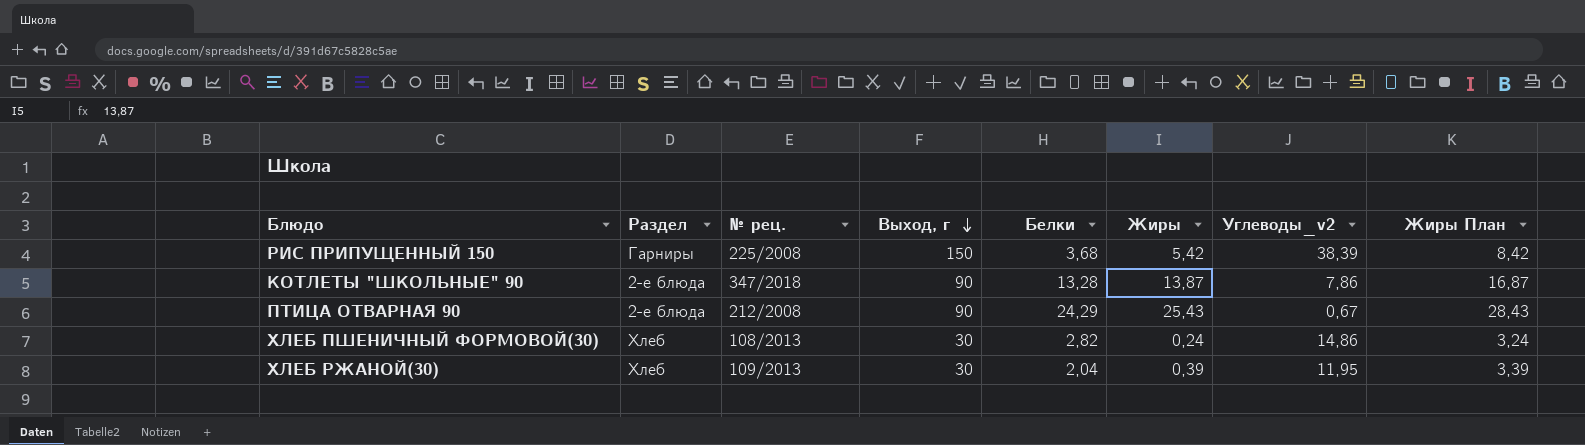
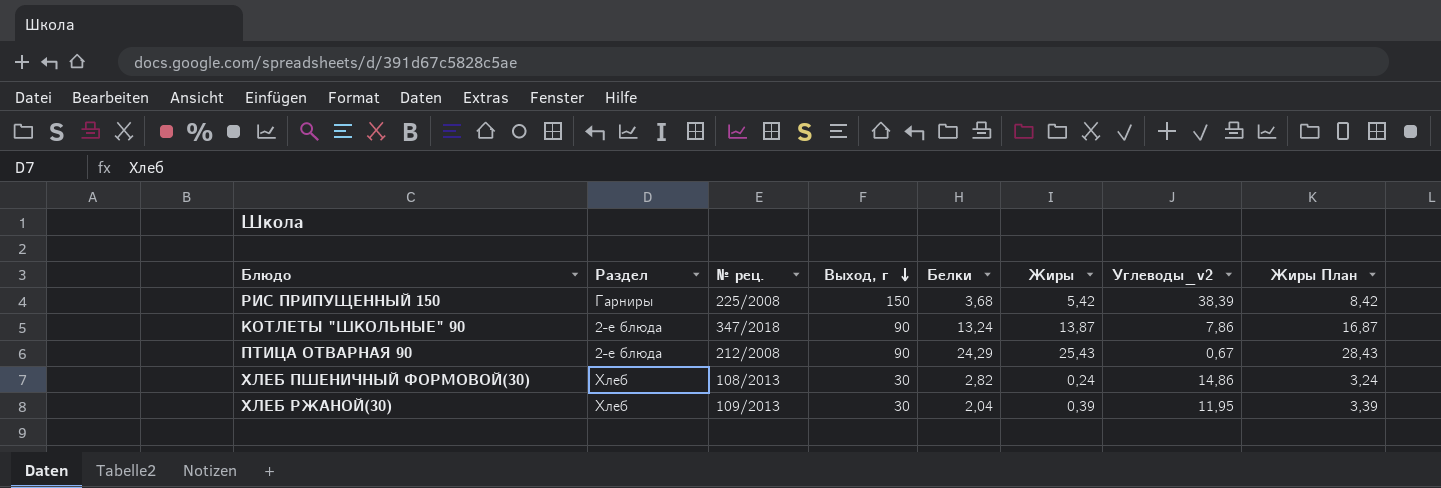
КОТЛЕТЫ "ШКОЛЬНЫЕ" 90 | Белки: 13,28 -> 13,24

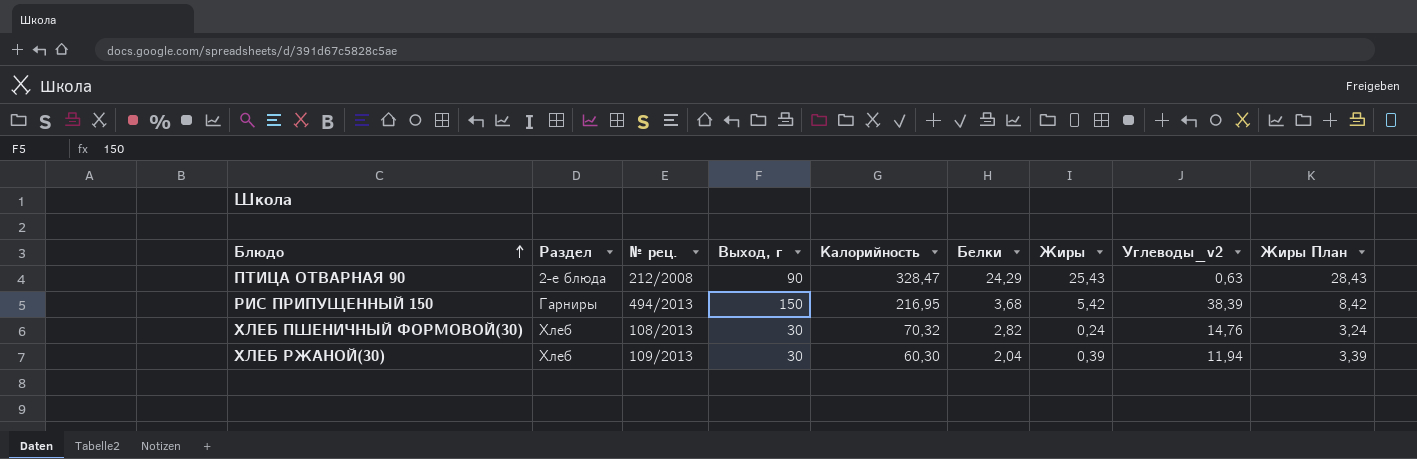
row order: Выход, г descending -> Блюдо ascending
column Калорийность | position: none -> 5
row КОТЛЕТЫ "ШКОЛЬНЫЕ" 90: 2-е блюда | 347/2018 | 90 | 13,24 | 13,87 | 7,86 | 16,87 -> none
ПТИЦА ОТВАРНАЯ 90 | Углеводы_v2: 0,67 -> 0,63
РИС ПРИПУЩЕННЫЙ 150 | № рец.: 225/2008 -> 494/2013
ХЛЕБ ПШЕНИЧНЫЙ ФОРМОВОЙ(30) | Углеводы_v2: 14,86 -> 14,76
ХЛЕБ РЖАНОЙ(30) | Углеводы_v2: 11,95 -> 11,94

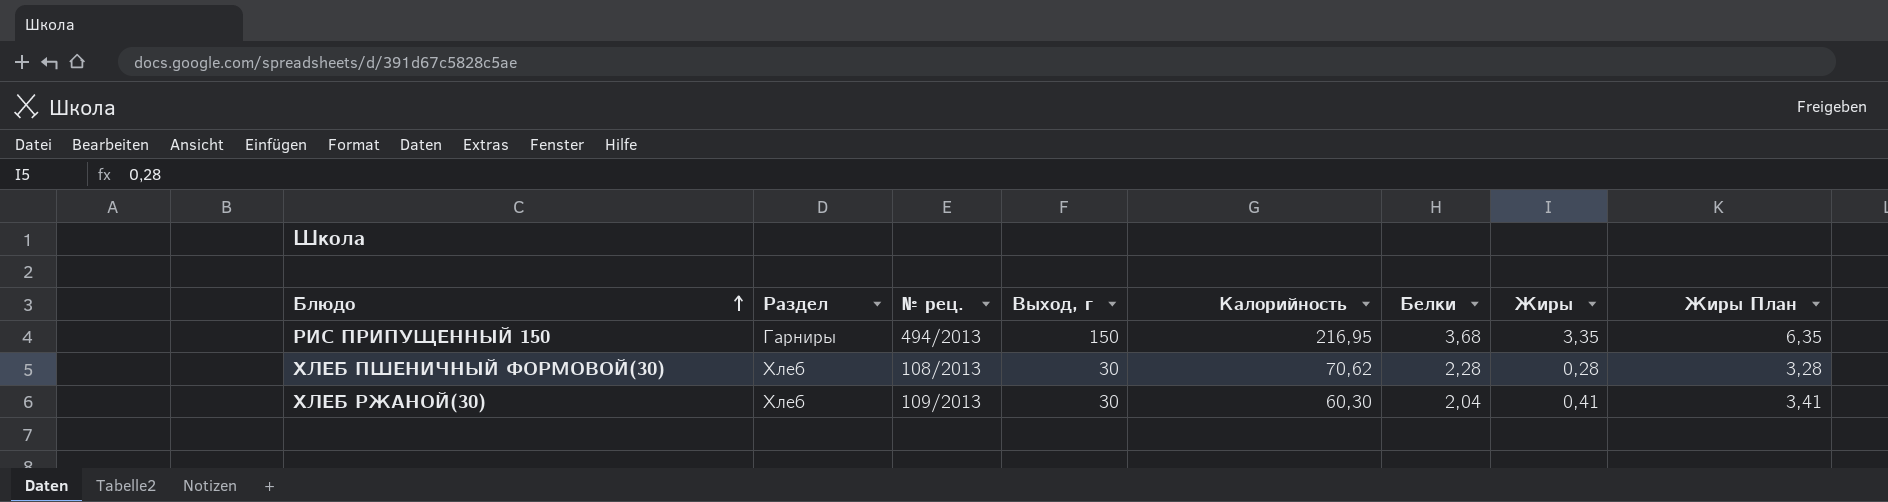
column Углеводы_v2 | position: 8 -> none
row ПТИЦА ОТВАРНАЯ 90: 2-е блюда | 212/2008 | 90 | 328,47 | 24,29 | 25,43 | 0,63 | 28,43 -> none
РИС ПРИПУЩЕННЫЙ 150 | Жиры: 5,42 -> 3,35
РИС ПРИПУЩЕННЫЙ 150 | Жиры План: 8,42 -> 6,35
ХЛЕБ ПШЕНИЧНЫЙ ФОРМОВОЙ(30) | Калорийность: 70,32 -> 70,62
ХЛЕБ ПШЕНИЧНЫЙ ФОРМОВОЙ(30) | Белки: 2,82 -> 2,28
ХЛЕБ ПШЕНИЧНЫЙ ФОРМОВОЙ(30) | Жиры: 0,24 -> 0,28
ХЛЕБ ПШЕНИЧНЫЙ ФОРМОВОЙ(30) | Жиры План: 3,24 -> 3,28
ХЛЕБ РЖАНОЙ(30) | Жиры: 0,39 -> 0,41
ХЛЕБ РЖАНОЙ(30) | Жиры План: 3,39 -> 3,41

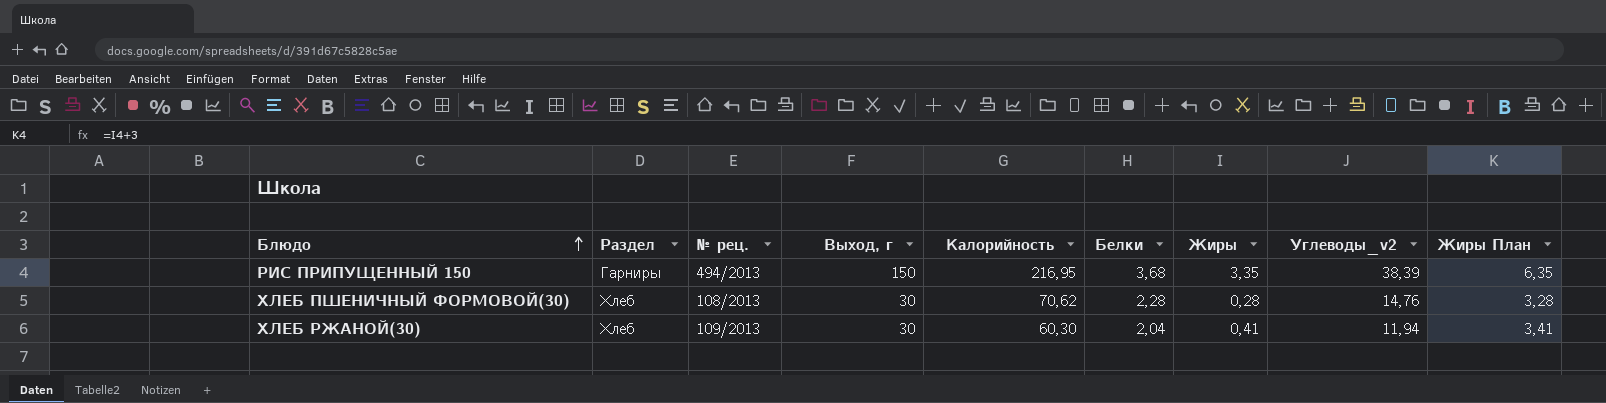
column Углеводы_v2 | position: none -> 8

